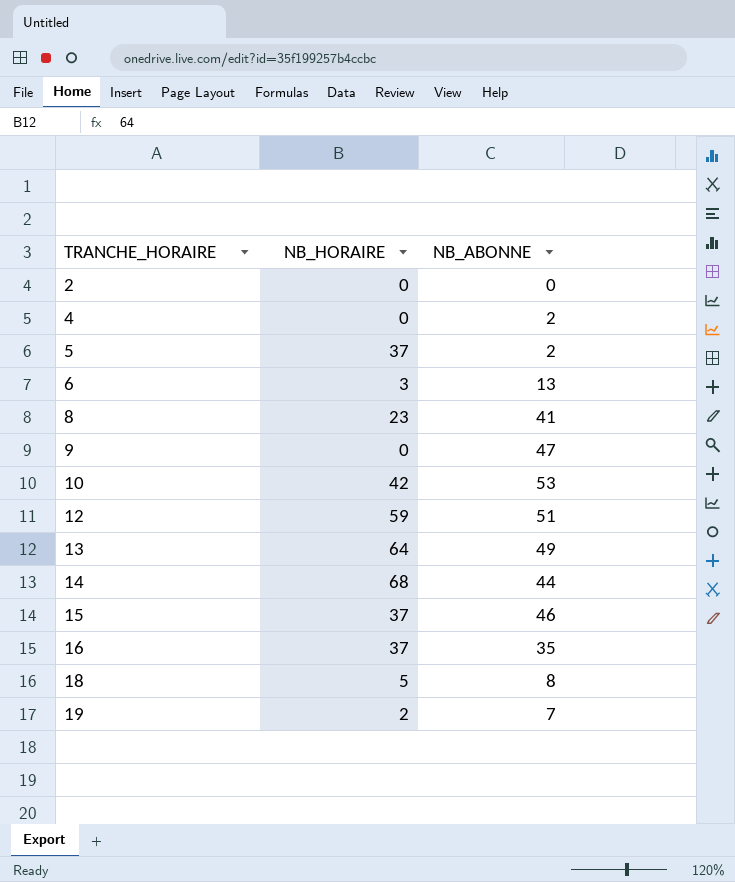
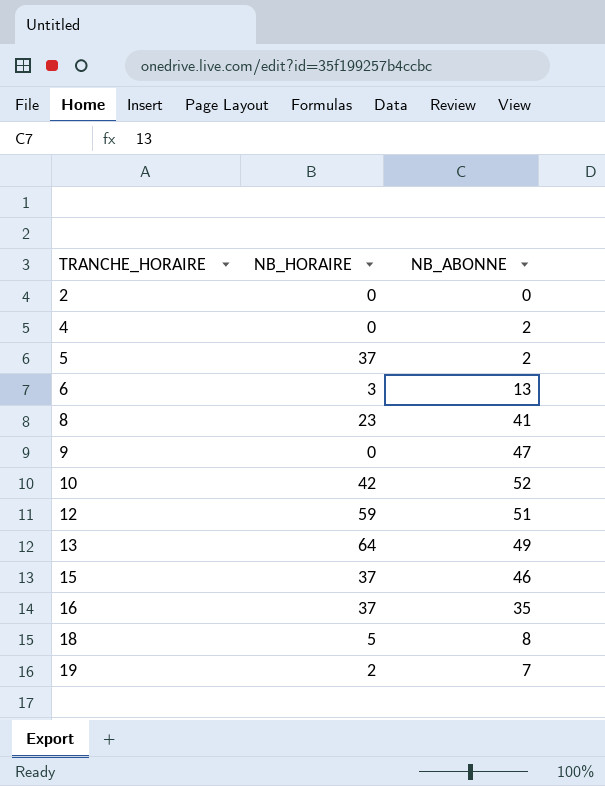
row 14: 68 | 44 -> none
10 | NB_ABONNE: 53 -> 52

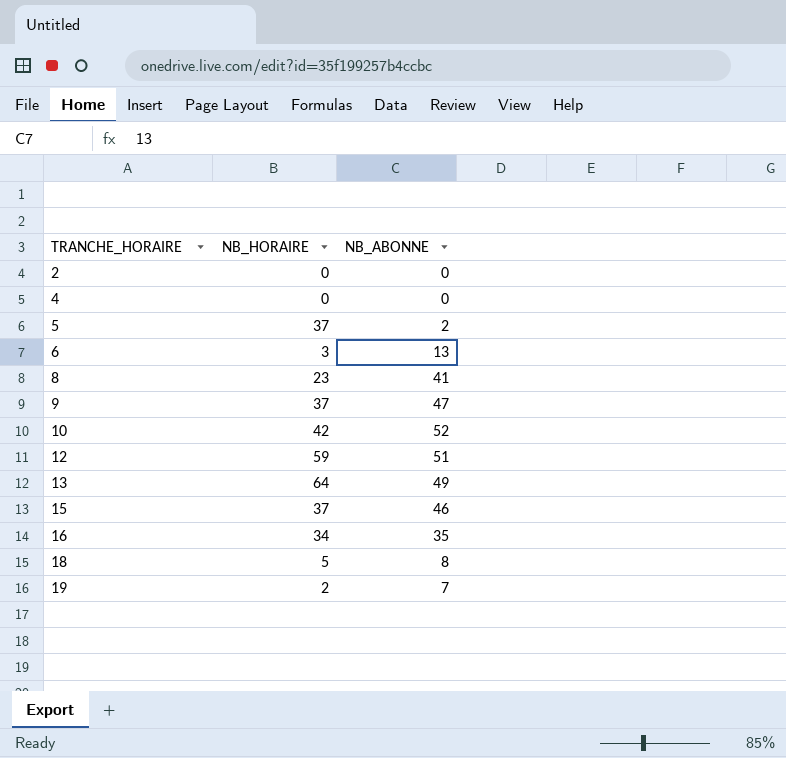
4 | NB_ABONNE: 2 -> 0
9 | NB_HORAIRE: 0 -> 37
16 | NB_HORAIRE: 37 -> 34

